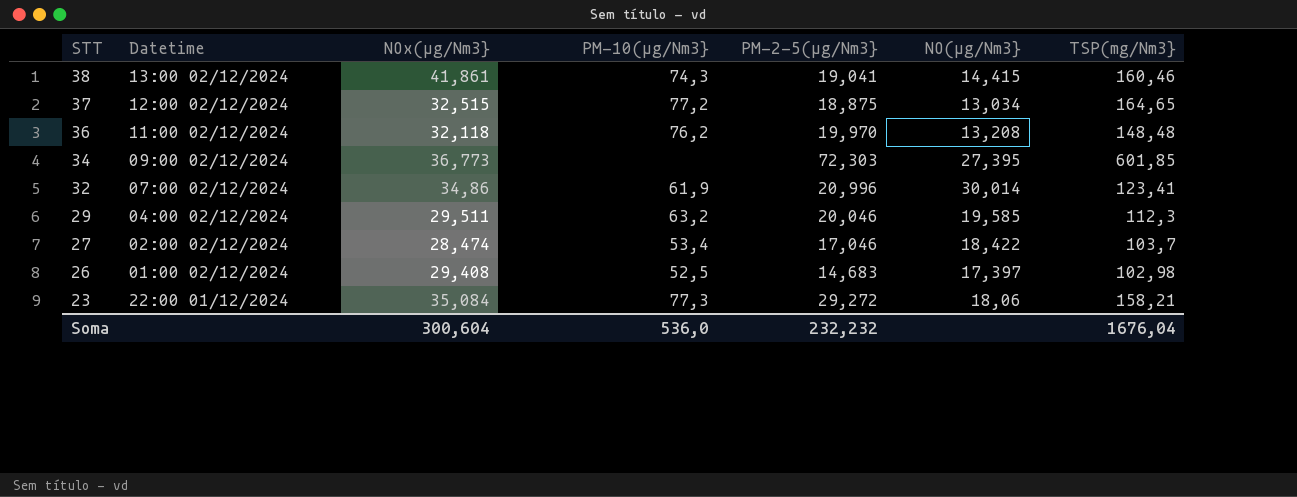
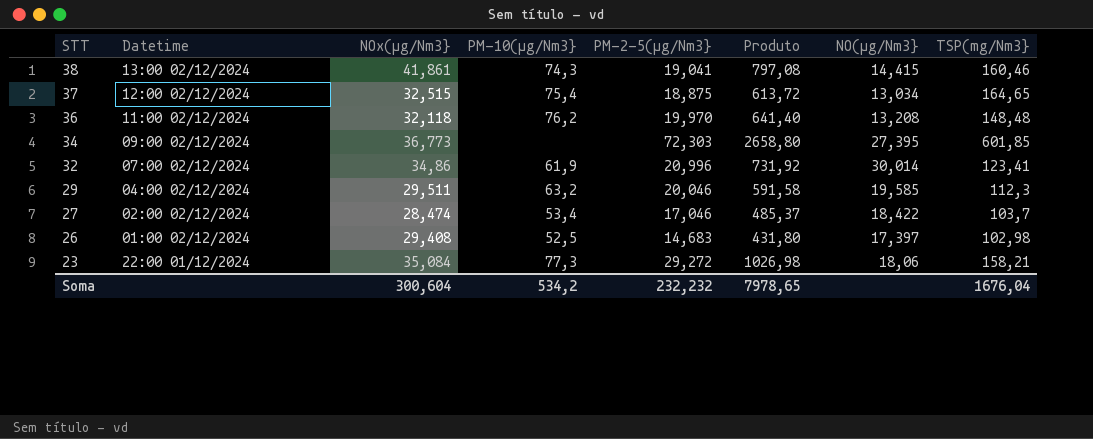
column Produto | formula: none -> [NOx(µg/Nm3}] * [PM-2-5(µg/Nm3}]
37 | PM-10(µg/Nm3}: 77,2 -> 75,4
Soma | PM-10(µg/Nm3}: 536,0 -> 534,2

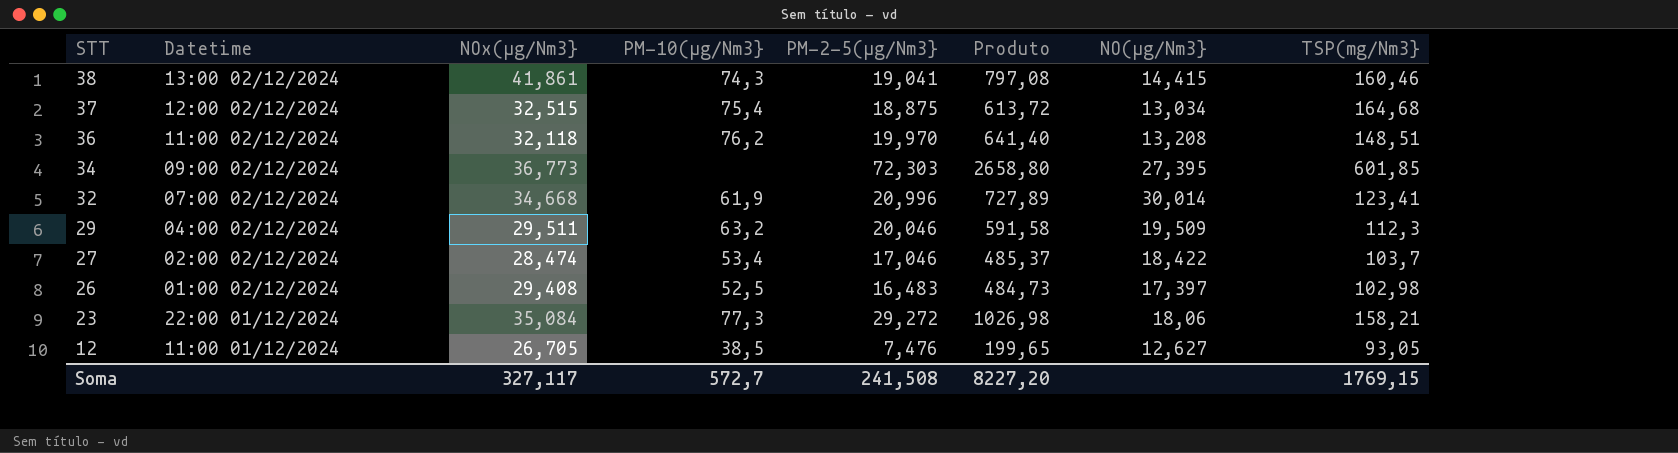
37 | TSP(mg/Nm3}: 164,65 -> 164,68
36 | TSP(mg/Nm3}: 148,48 -> 148,51
32 | NOx(µg/Nm3}: 34,86 -> 34,668
32 | Produto: 731,92 -> 727,89
29 | NO(µg/Nm3}: 19,585 -> 19,509
26 | PM-2-5(µg/Nm3}: 14,683 -> 16,483
26 | Produto: 431,80 -> 484,73
row 12: none -> 11:00 01/12/2024 | 26,705 | 38,5 | 7,476 | 199,65 | 12,627 | 93,05
Soma | NOx(µg/Nm3}: 300,604 -> 327,117
Soma | PM-10(µg/Nm3}: 534,2 -> 572,7
Soma | PM-2-5(µg/Nm3}: 232,232 -> 241,508
Soma | Produto: 7978,65 -> 8227,20
Soma | TSP(mg/Nm3}: 1676,04 -> 1769,15

